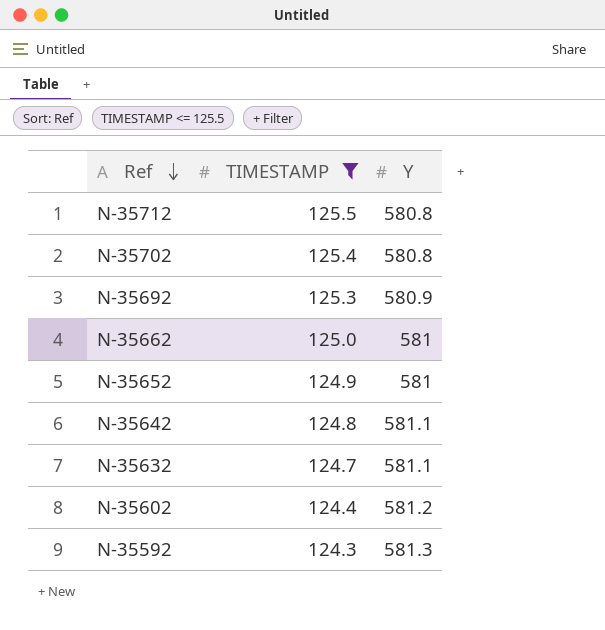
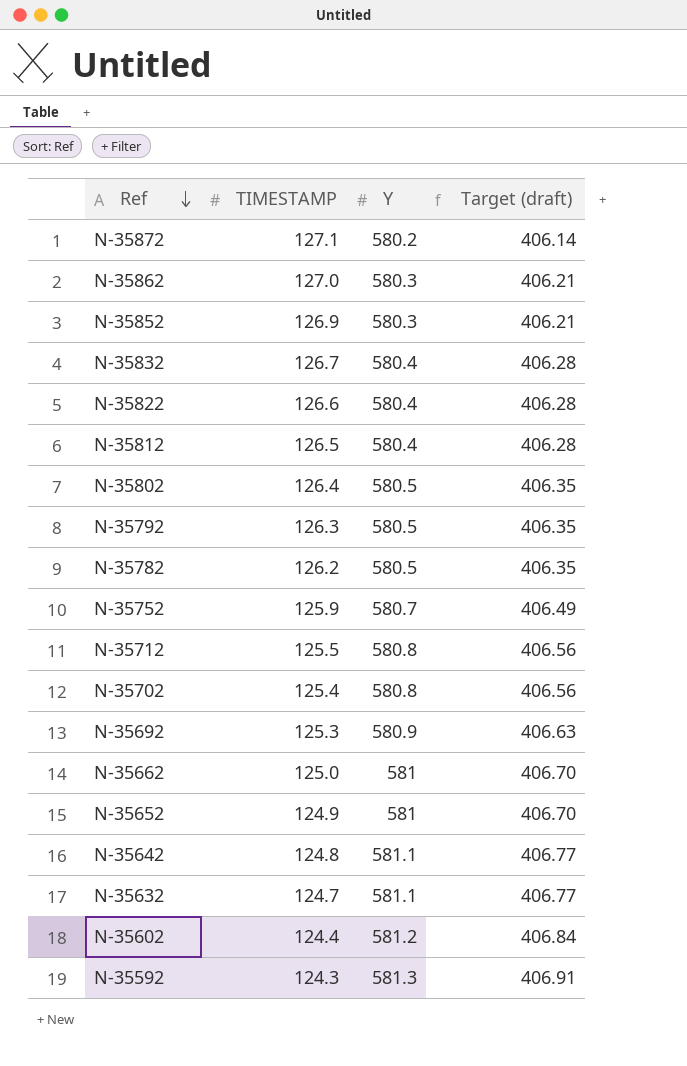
filter: TIMESTAMP <= 125.5 -> none
column Target (draft) | formula: none -> [Y] * 0.7

